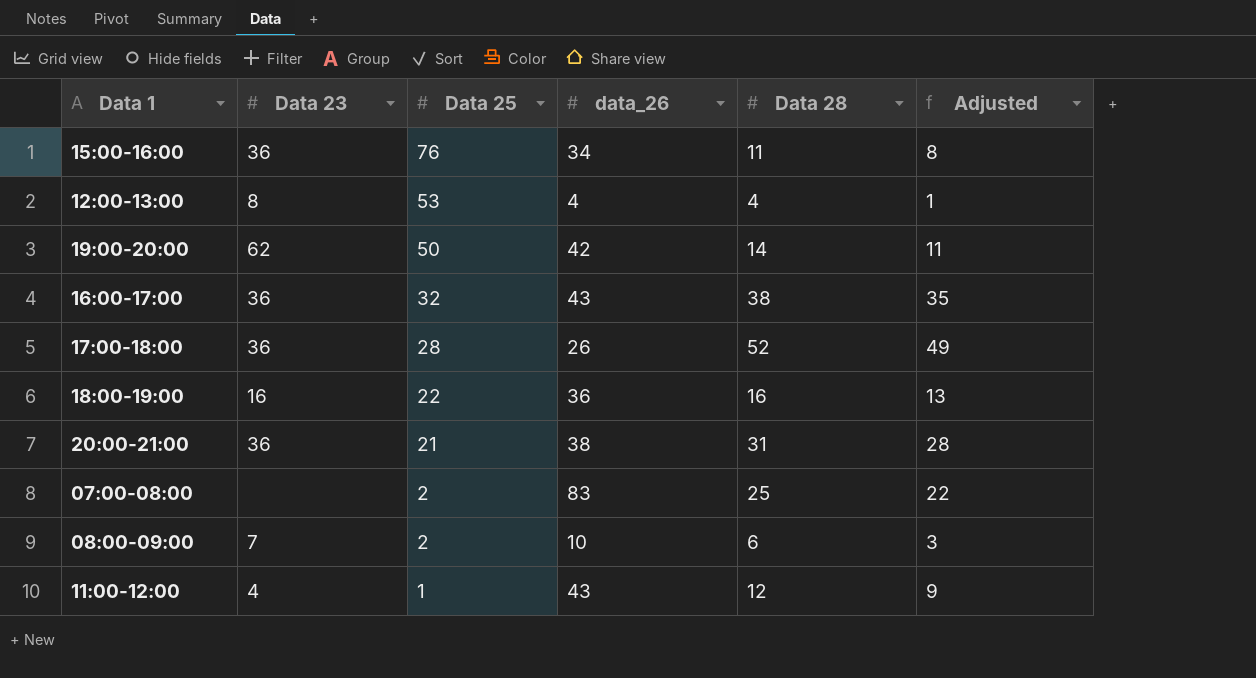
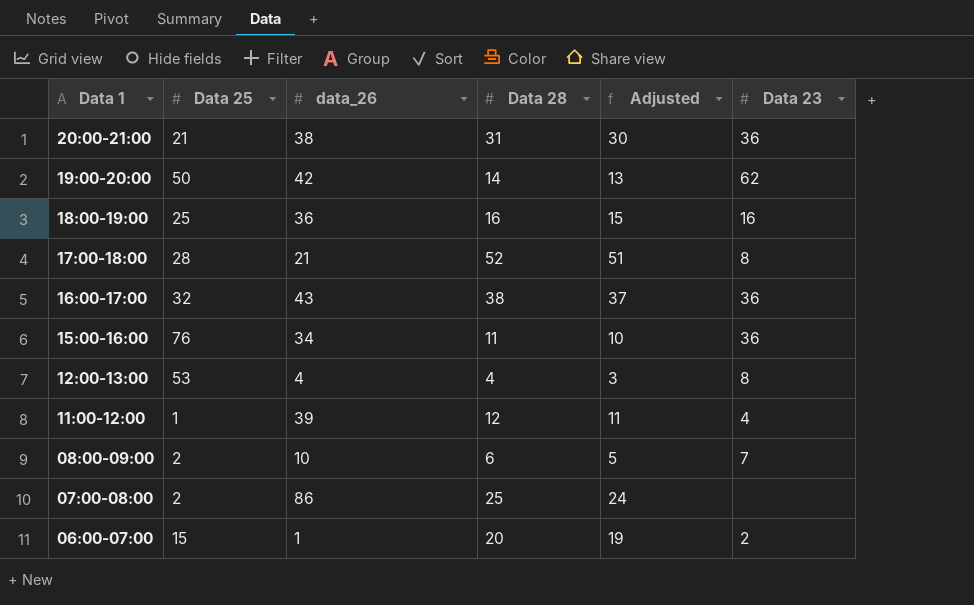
row order: Data 25 descending -> Data 1 descending
column Adjusted | formula: [Data 28] - 3 -> [Data 28] - 1
column Data 23 | position: 2 -> 6
18:00-19:00 | Data 25: 22 -> 25
17:00-18:00 | data_26: 26 -> 21
17:00-18:00 | Data 23: 36 -> 8
11:00-12:00 | data_26: 43 -> 39
07:00-08:00 | data_26: 83 -> 86
row 06:00-07:00: none -> 15 | 1 | 20 | 19 | 2

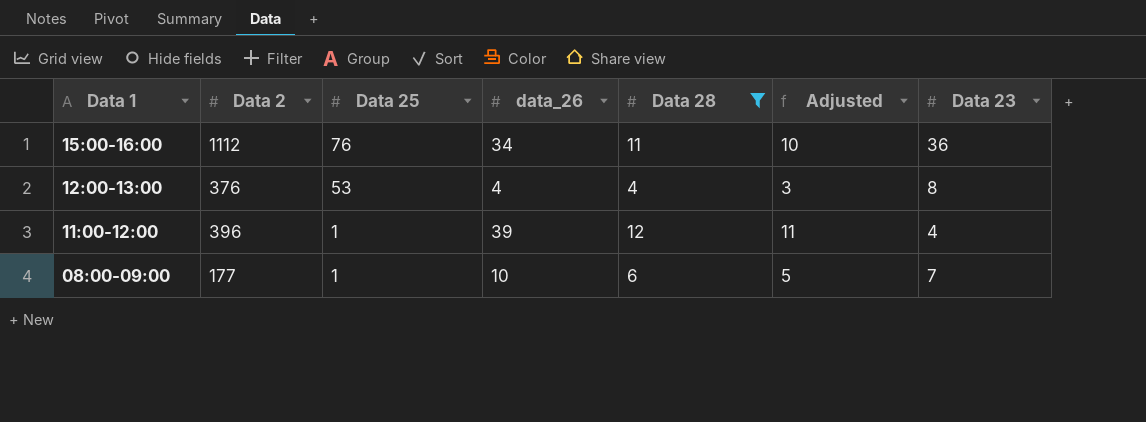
filter: none -> Data 28 <= 12
column Data 2 | position: none -> 2
08:00-09:00 | Data 25: 2 -> 1

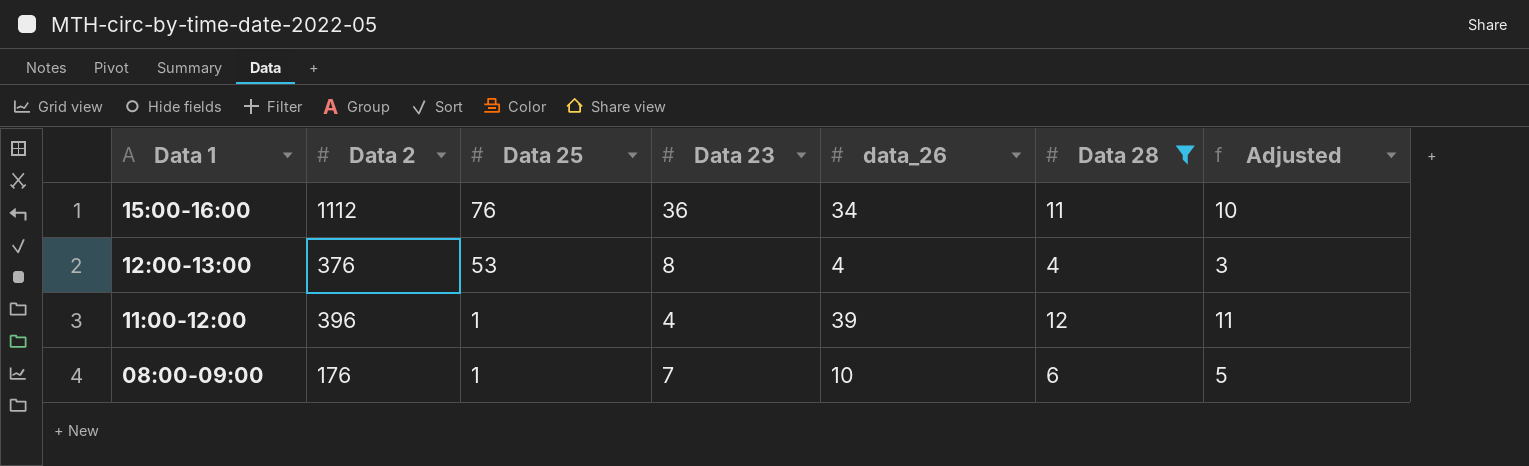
column Data 23 | position: 7 -> 4
08:00-09:00 | Data 2: 177 -> 176

